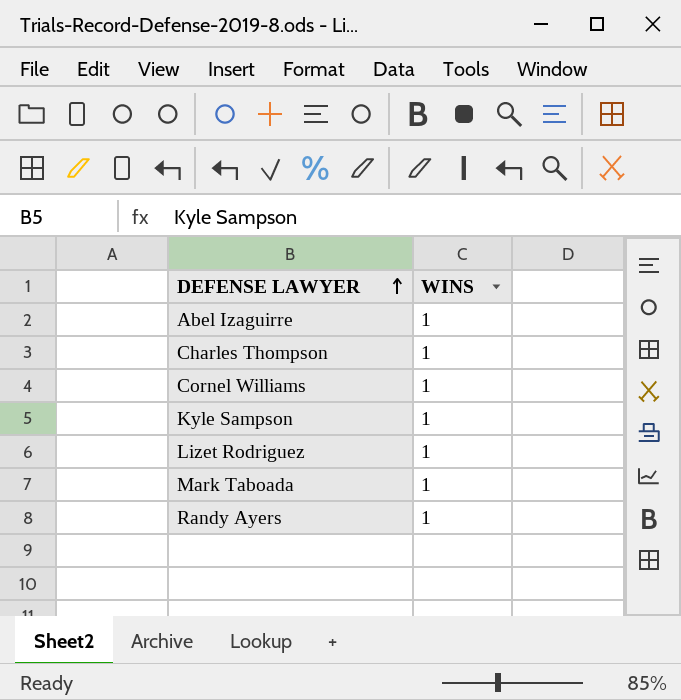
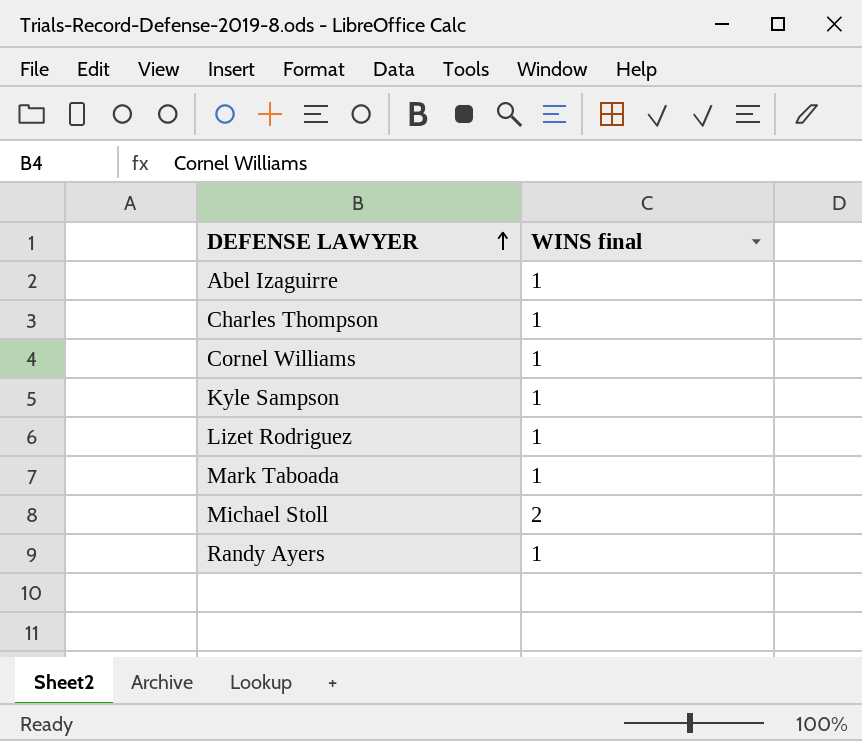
column name: WINS -> WINS final
row Michael Stoll: none -> 2

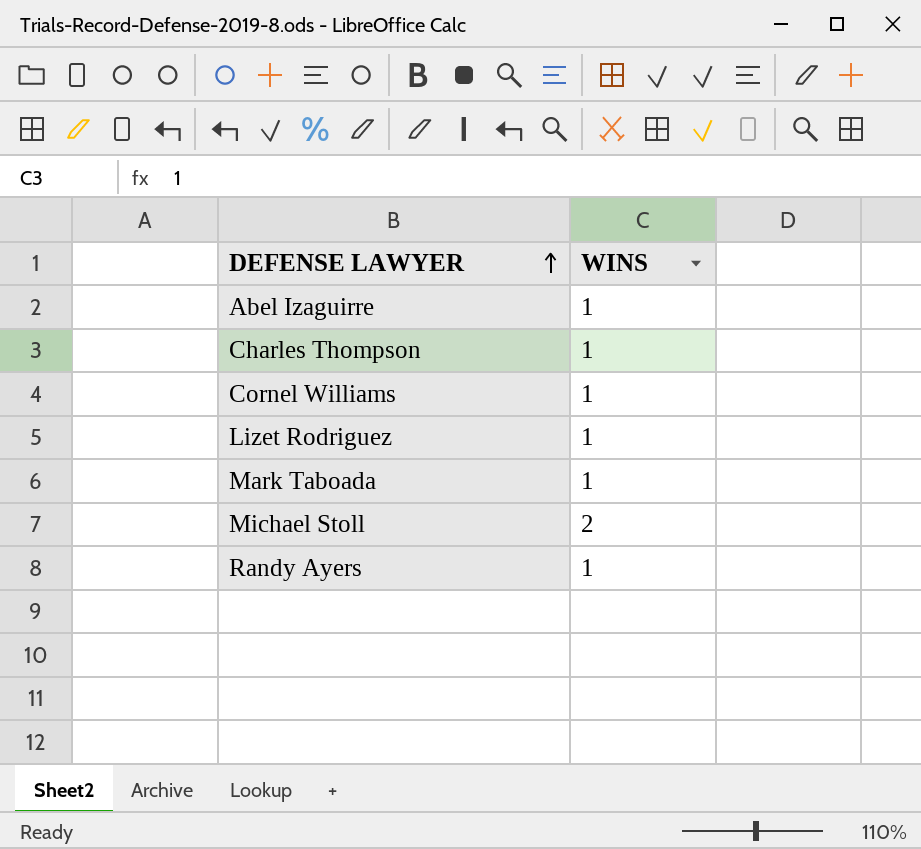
column name: WINS final -> WINS
row Kyle Sampson: 1 -> none

